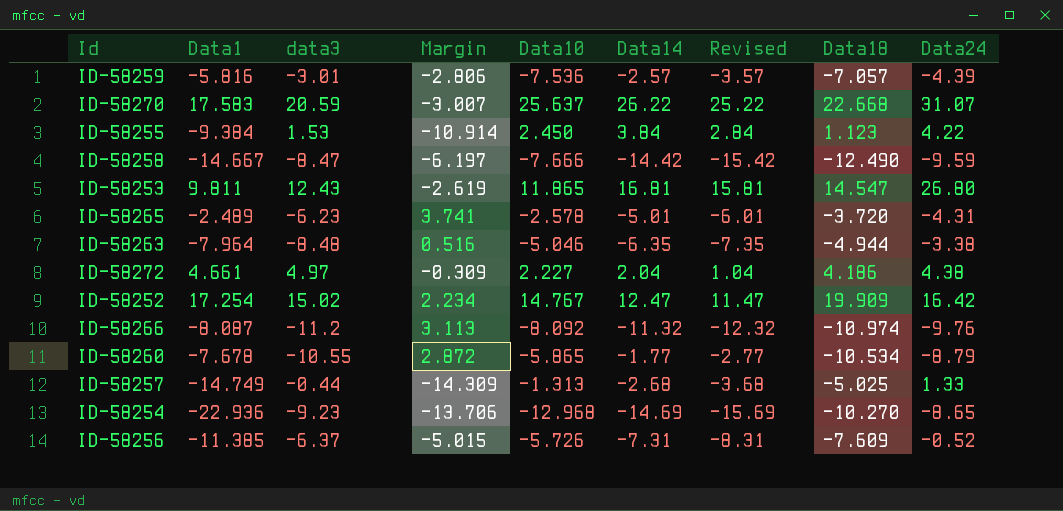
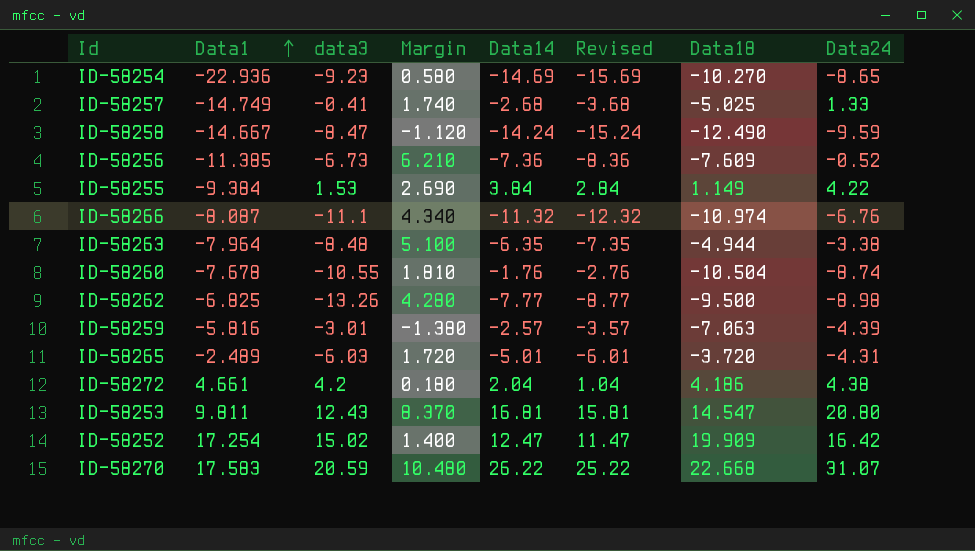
row order: none -> Data1 ascending
column Data10 | position: 5 -> none
column Margin | formula: [Data1] - [data3] -> [Data24] - [data3]
ID-58257 | data3: -0.44 -> -0.41
ID-58258 | Data14: -14.42 -> -14.24
ID-58258 | Revised: -15.42 -> -15.24
ID-58256 | data3: -6.37 -> -6.73
ID-58256 | Data14: -7.31 -> -7.36
ID-58256 | Revised: -8.31 -> -8.36
ID-58255 | Data18: 1.123 -> 1.149
ID-58266 | data3: -11.2 -> -11.1
ID-58266 | Data24: -9.76 -> -6.76
ID-58260 | Data14: -1.77 -> -1.76
ID-58260 | Revised: -2.77 -> -2.76
ID-58260 | Data18: -10.534 -> -10.504
ID-58260 | Data24: -8.79 -> -8.74
row ID-58262: none -> -6.825 | -13.26 | 4.280 | -7.77 | -8.77 | -9.500 | -8.98
ID-58259 | Data18: -7.057 -> -7.063
ID-58265 | data3: -6.23 -> -6.03
ID-58272 | data3: 4.97 -> 4.2
ID-58253 | Data24: 26.80 -> 20.80

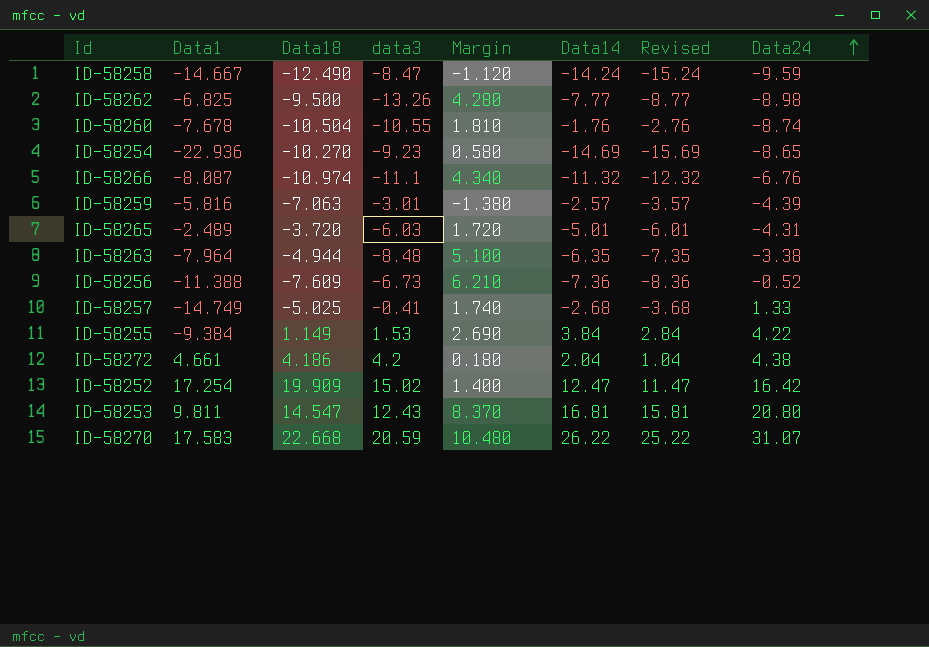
row order: Data1 ascending -> Data24 ascending
column Data18 | position: 7 -> 3
ID-58256 | Data1: -11.385 -> -11.388

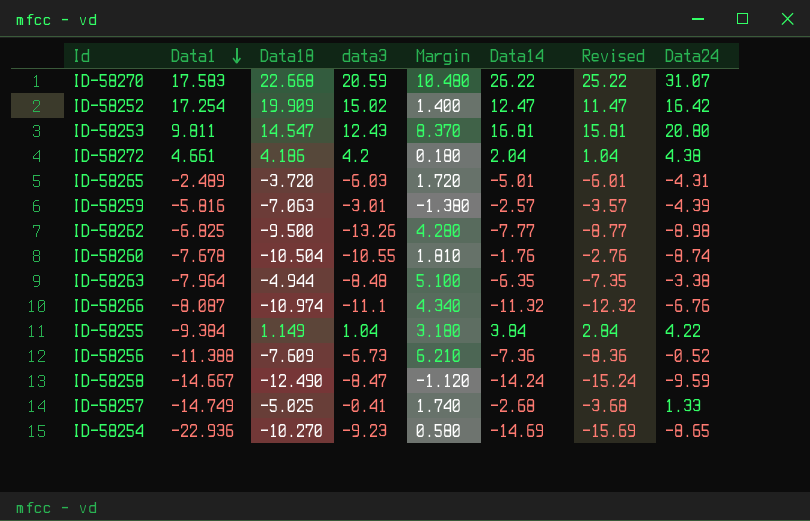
row order: Data24 ascending -> Data1 descending
ID-58255 | data3: 1.53 -> 1.04
ID-58255 | Margin: 2.690 -> 3.180

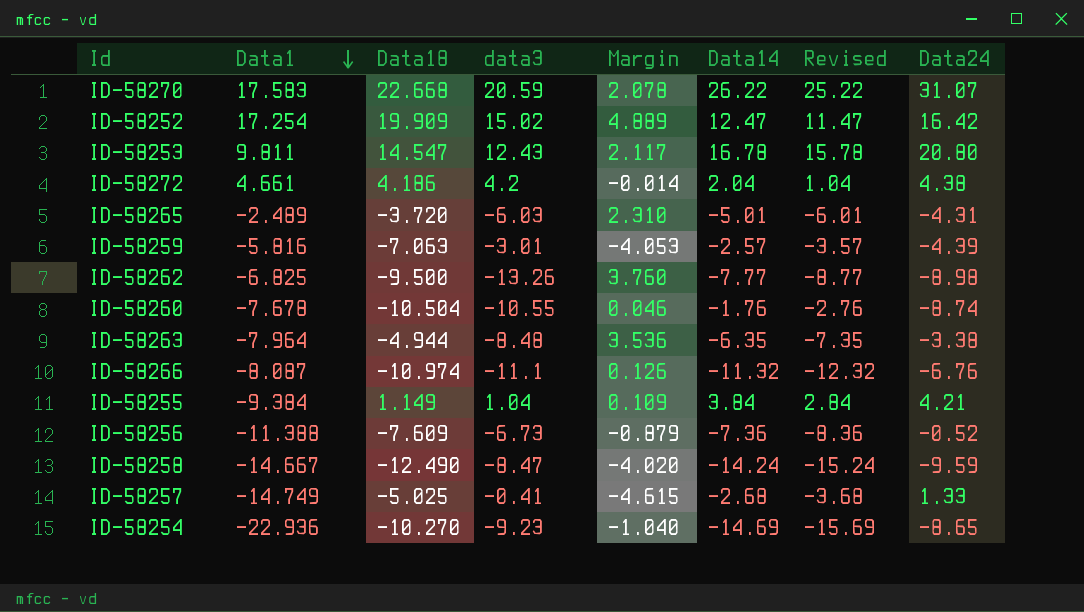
column Margin | formula: [Data24] - [data3] -> [Data18] - [data3]
ID-58253 | Data14: 16.81 -> 16.78
ID-58253 | Revised: 15.81 -> 15.78
ID-58255 | Data24: 4.22 -> 4.21

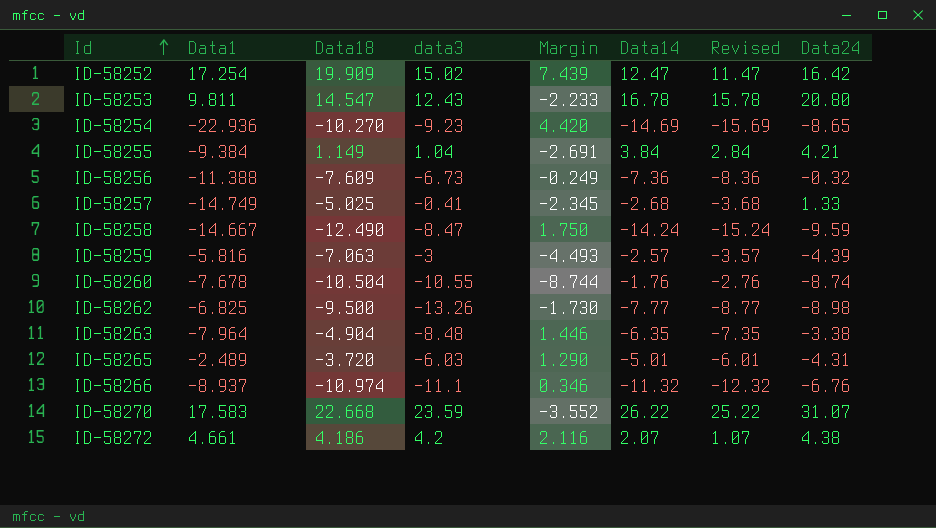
row order: Data1 descending -> Id ascending
column Margin | formula: [Data18] - [data3] -> [Data18] - [Data14]
ID-58256 | Data24: -0.52 -> -0.32
ID-58259 | data3: -3.01 -> -3
ID-58263 | Data18: -4.944 -> -4.904
ID-58266 | Data1: -8.087 -> -8.937
ID-58270 | data3: 20.59 -> 23.59
ID-58272 | Data14: 2.04 -> 2.07
ID-58272 | Revised: 1.04 -> 1.07

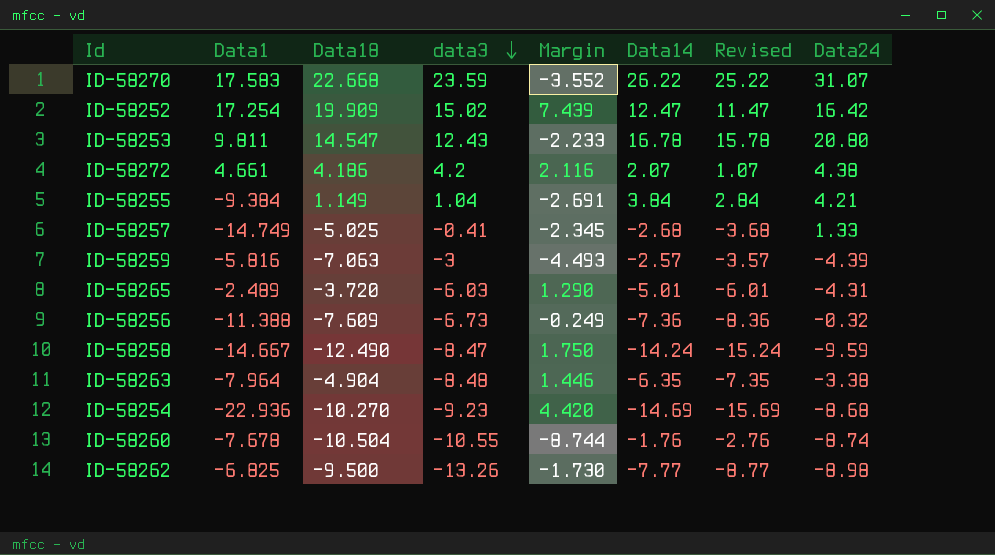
row order: Id ascending -> data3 descending
row ID-58266: -8.937 | -10.974 | -11.1 | 0.346 | -11.32 | -12.32 | -6.76 -> none
ID-58254 | Data24: -8.65 -> -8.68

